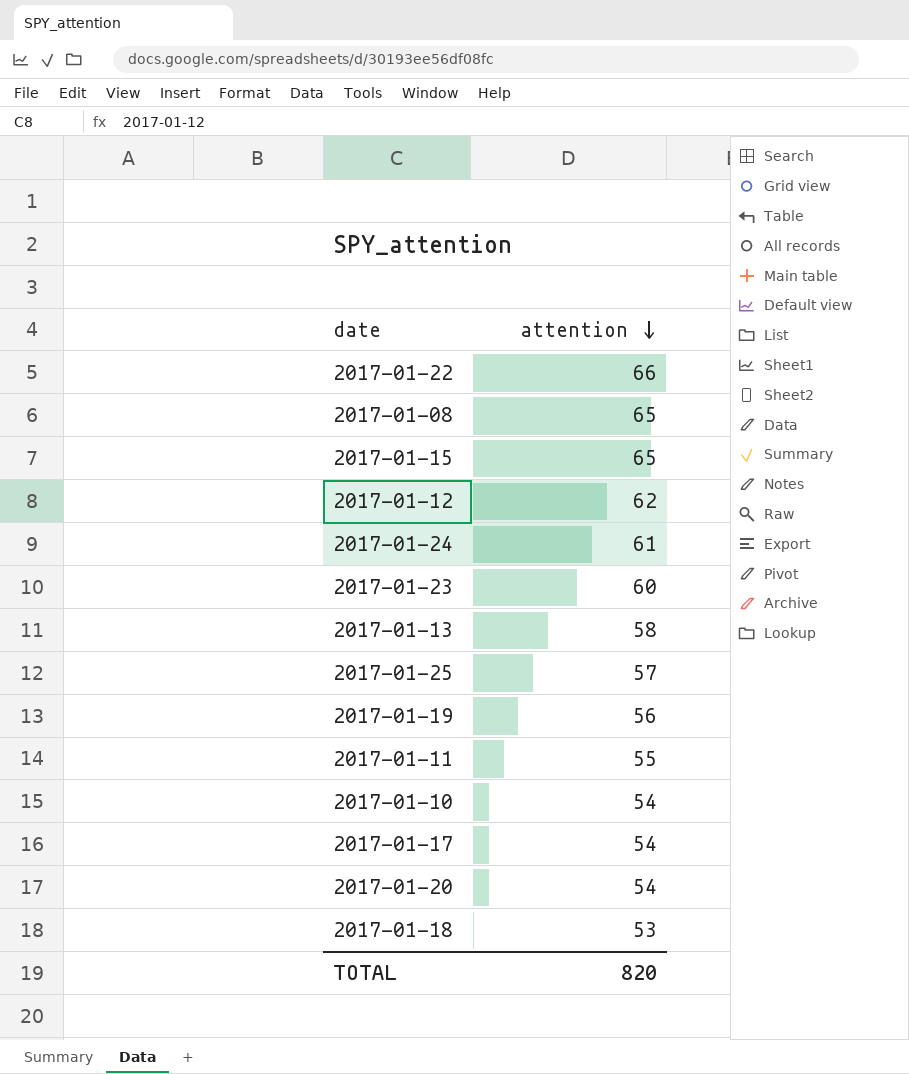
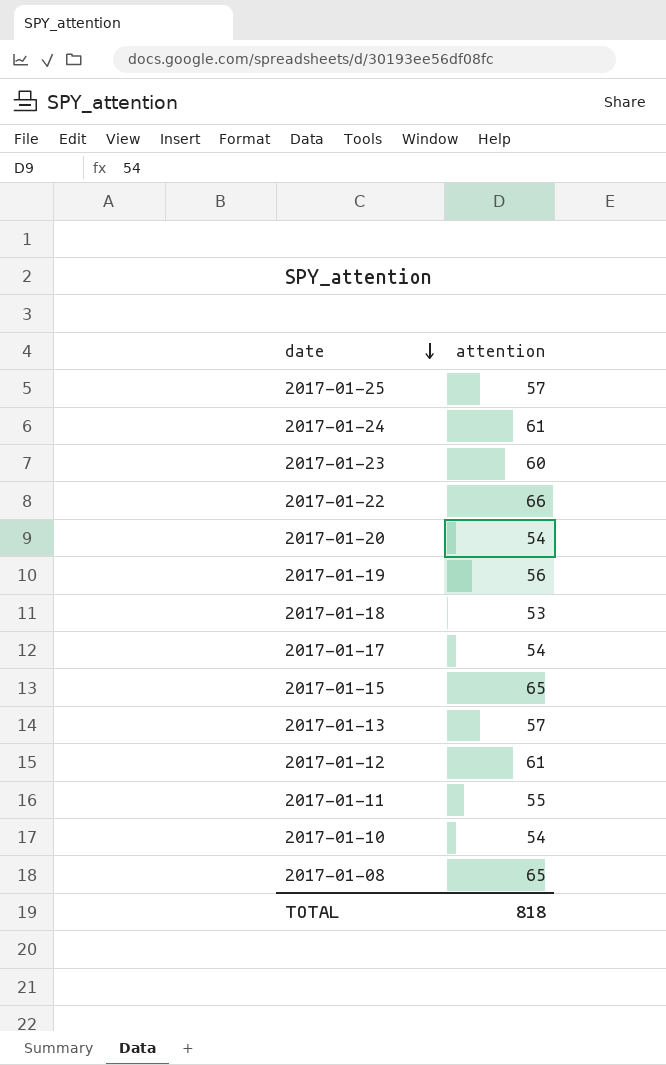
row order: attention descending -> date descending
2017-01-13 | attention: 58 -> 57
2017-01-12 | attention: 62 -> 61
TOTAL | attention: 820 -> 818

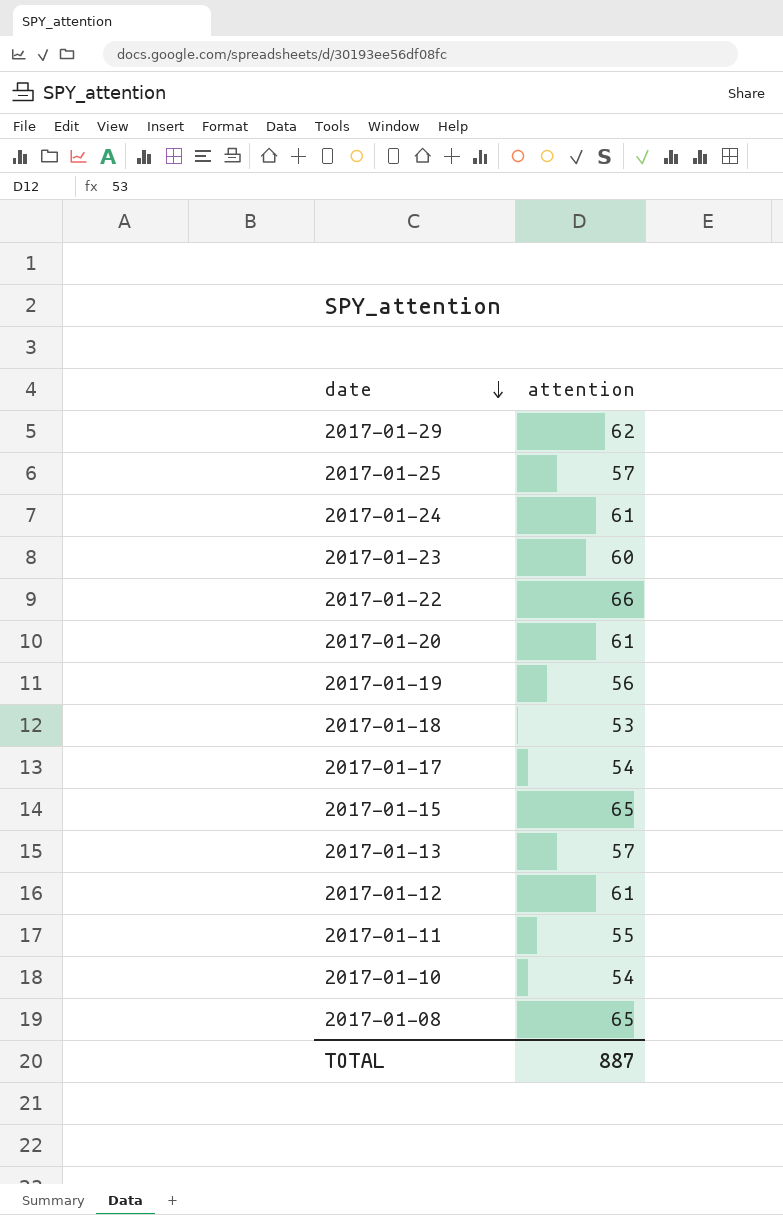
row 2017-01-29: none -> 62
2017-01-20 | attention: 54 -> 61
TOTAL | attention: 818 -> 887

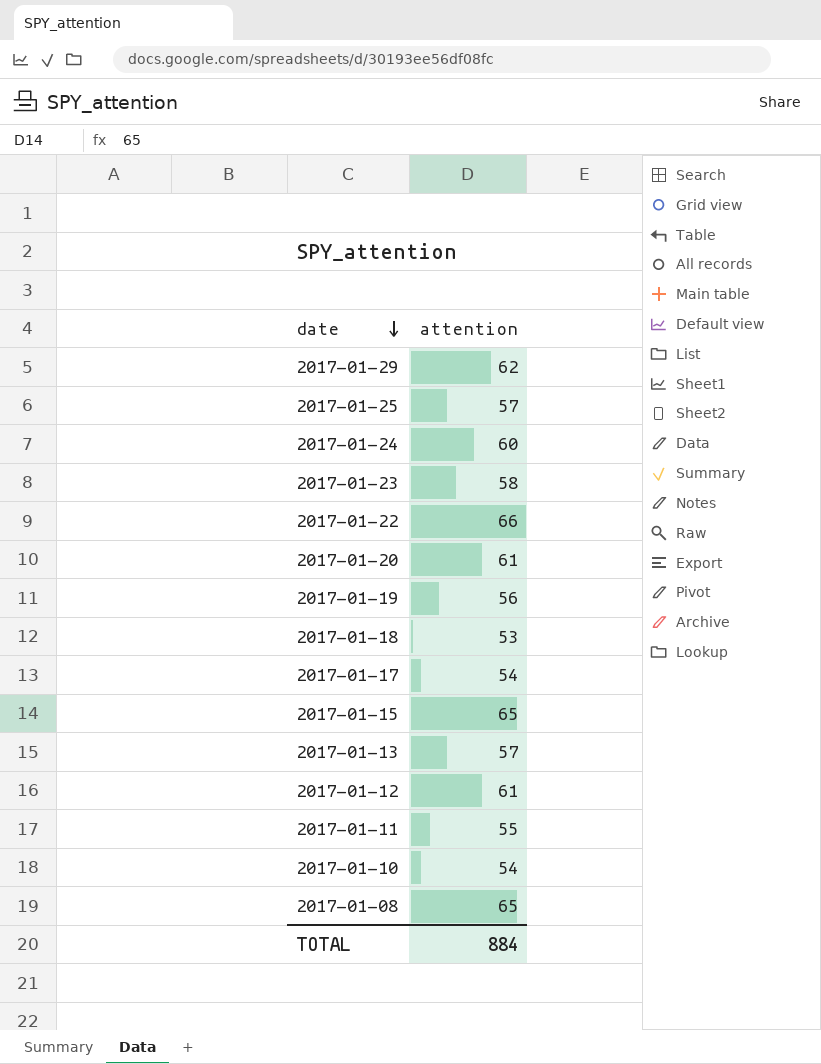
2017-01-24 | attention: 61 -> 60
2017-01-23 | attention: 60 -> 58
TOTAL | attention: 887 -> 884

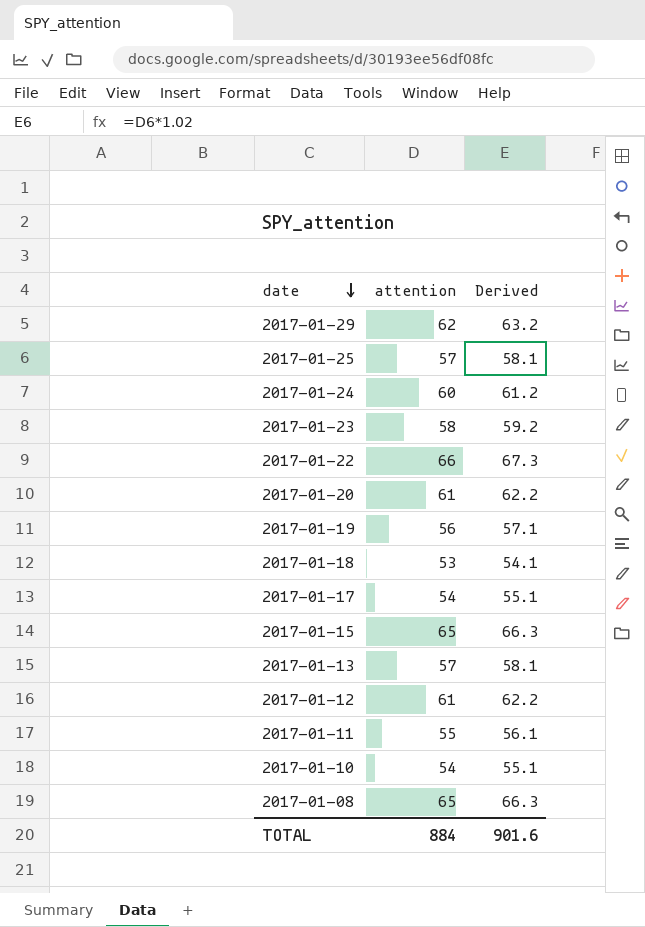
column Derived | formula: none -> [attention] * 1.02

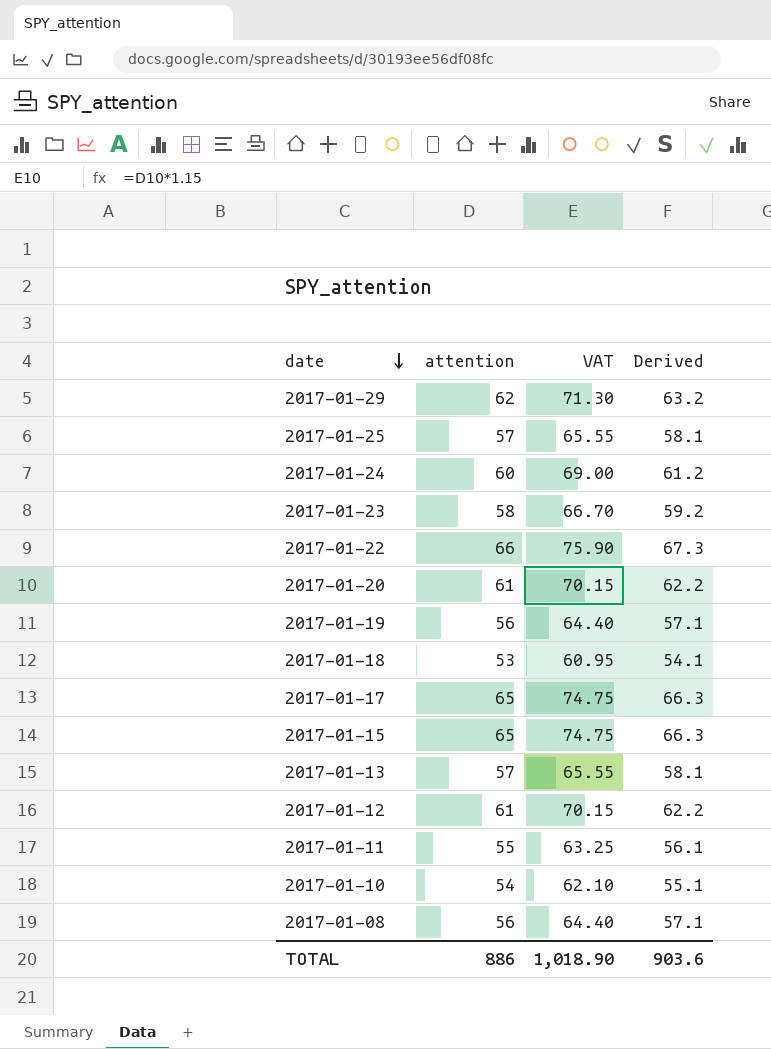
column VAT | formula: none -> [attention] * 1.15
2017-01-17 | attention: 54 -> 65
2017-01-17 | Derived: 55.1 -> 66.3
2017-01-08 | attention: 65 -> 56
2017-01-08 | Derived: 66.3 -> 57.1
TOTAL | attention: 884 -> 886
TOTAL | Derived: 901.6 -> 903.6

